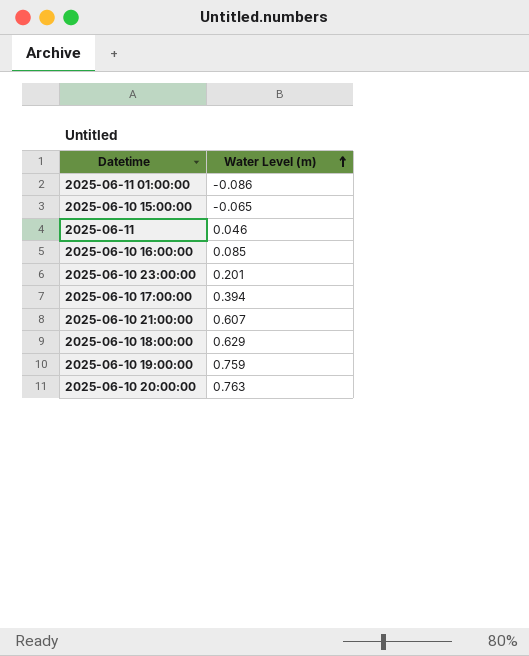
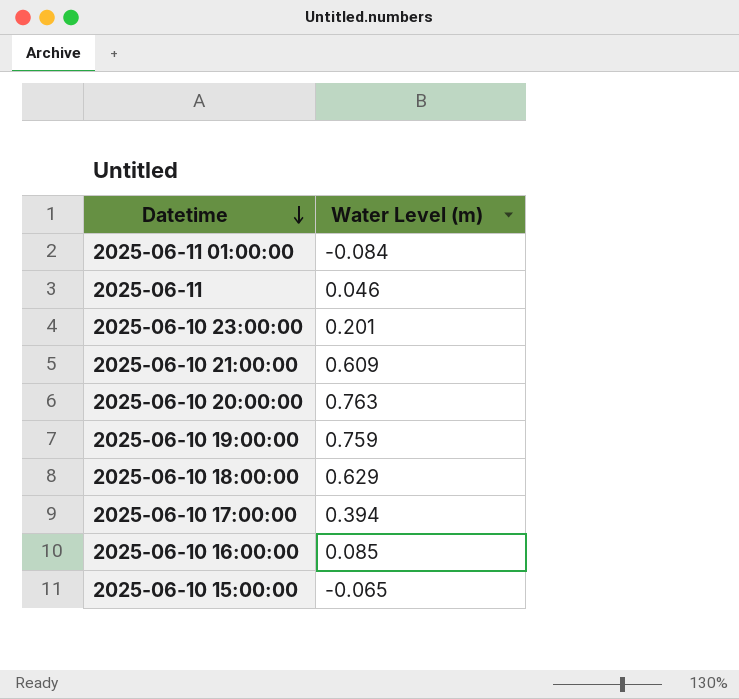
row order: Water Level (m) ascending -> Datetime descending
2025-06-11 01:00:00 | Water Level (m): -0.086 -> -0.084
2025-06-10 21:00:00 | Water Level (m): 0.607 -> 0.609

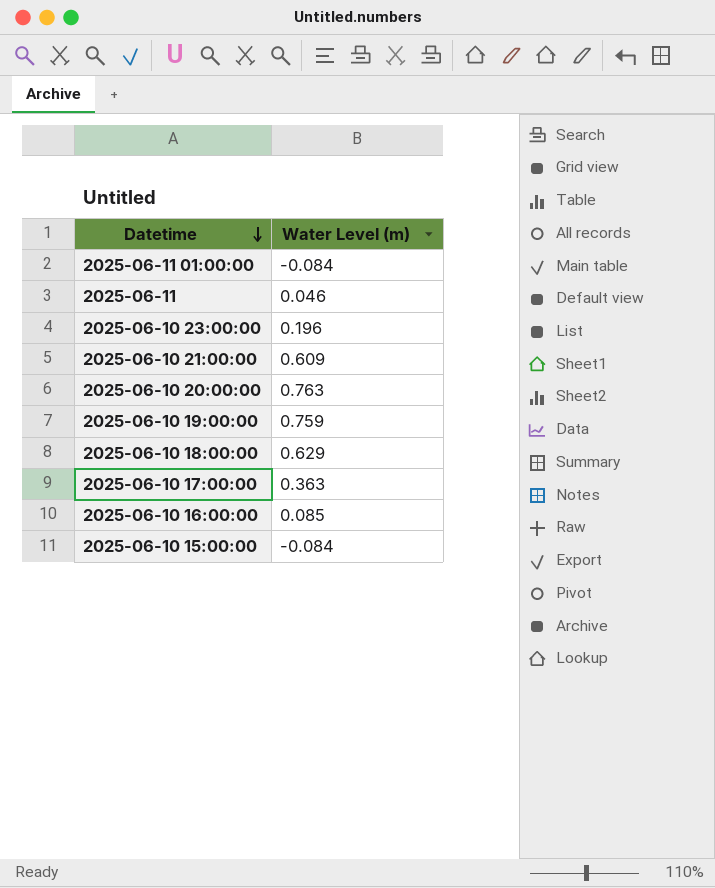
2025-06-10 23:00:00 | Water Level (m): 0.201 -> 0.196
2025-06-10 17:00:00 | Water Level (m): 0.394 -> 0.363
2025-06-10 15:00:00 | Water Level (m): -0.065 -> -0.084

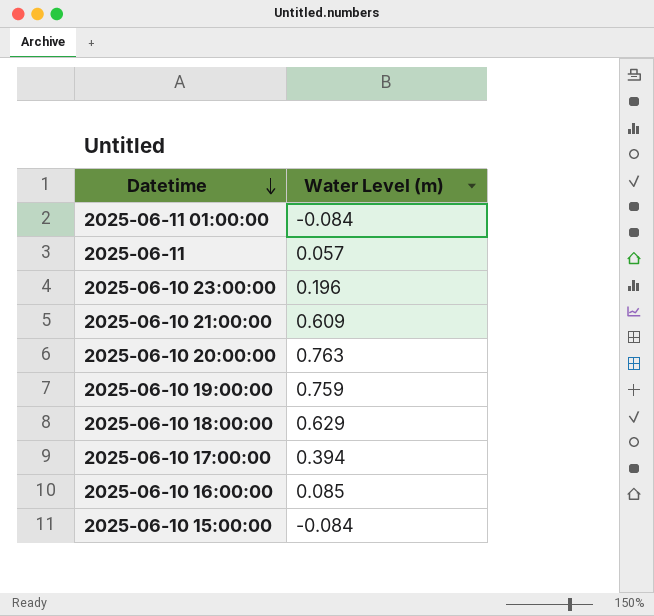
2025-06-11 | Water Level (m): 0.046 -> 0.057
2025-06-10 17:00:00 | Water Level (m): 0.363 -> 0.394

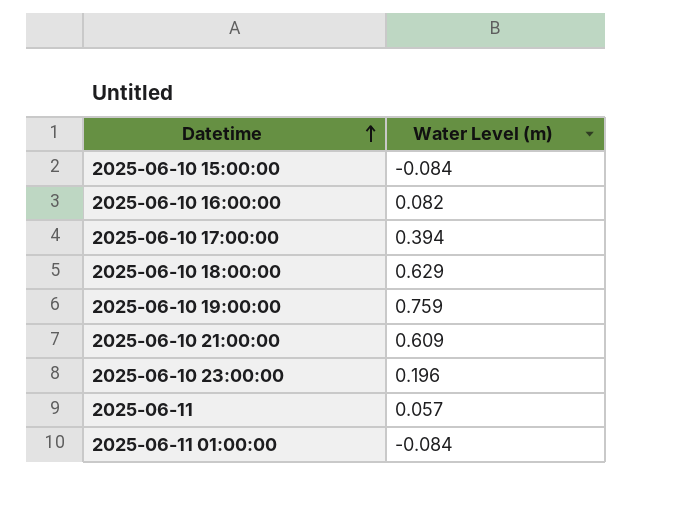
row order: Datetime descending -> Datetime ascending
row 2025-06-10 20:00:00: 0.763 -> none
2025-06-10 16:00:00 | Water Level (m): 0.085 -> 0.082

